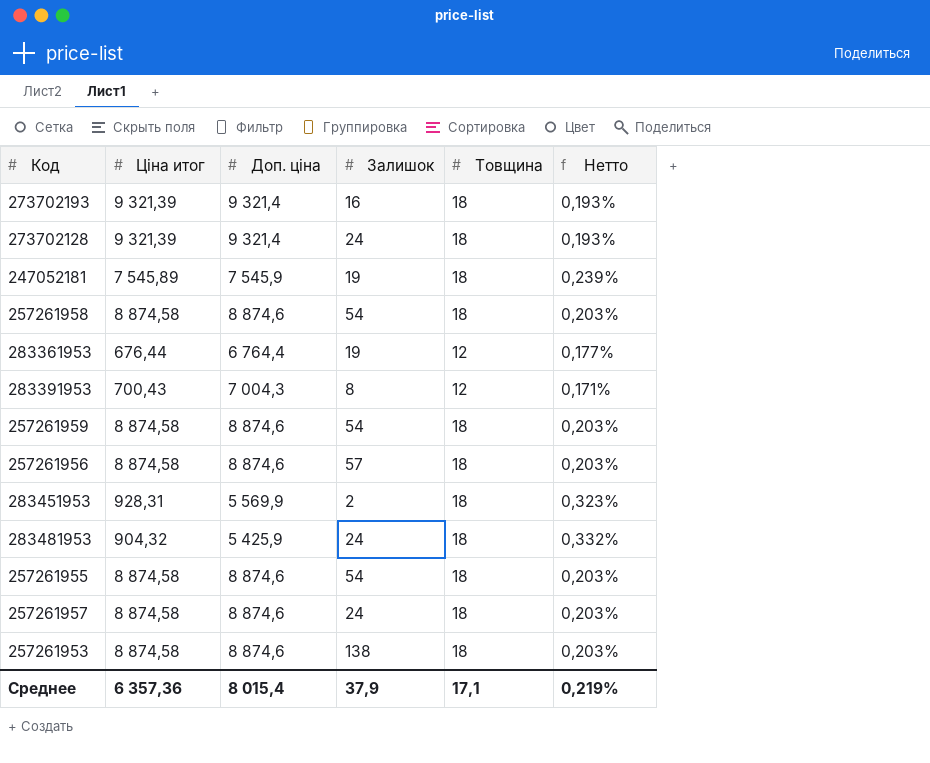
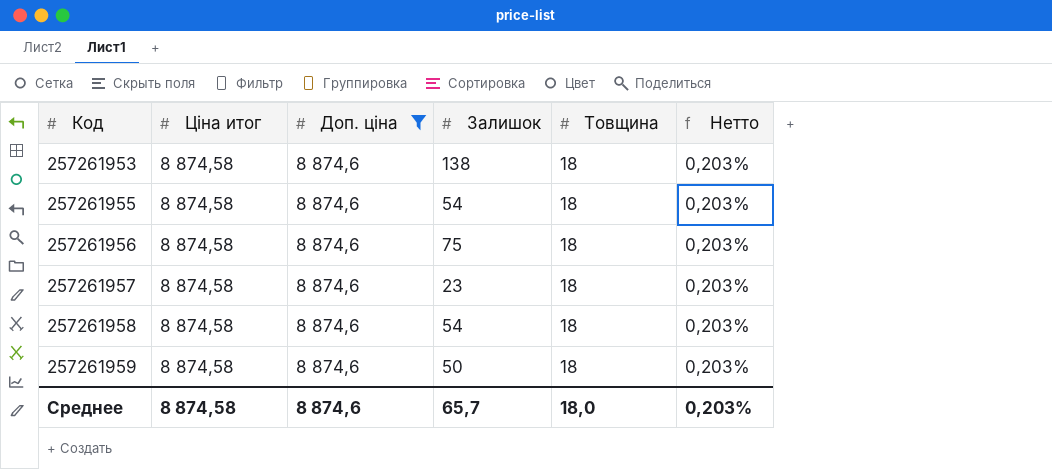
filter: none -> Доп. ціна = 8 874,6
row order: none -> Код ascending
257261956 | Залишок: 57 -> 75
257261957 | Залишок: 24 -> 23
257261959 | Залишок: 54 -> 50
Среднее | Ціна итог: 6 357,36 -> 8 874,58
Среднее | Доп. ціна: 8 015,4 -> 8 874,6
Среднее | Залишок: 37,9 -> 65,7
Среднее | Товщина: 17,1 -> 18,0
Среднее | Нетто: 0,219% -> 0,203%

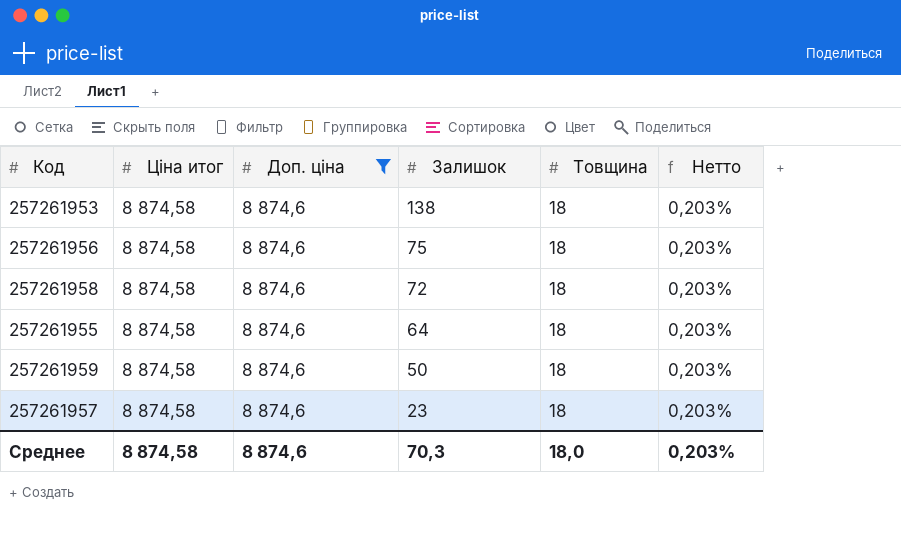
row order: Код ascending -> Залишок descending
257261958 | Залишок: 54 -> 72
257261955 | Залишок: 54 -> 64
Среднее | Залишок: 65,7 -> 70,3

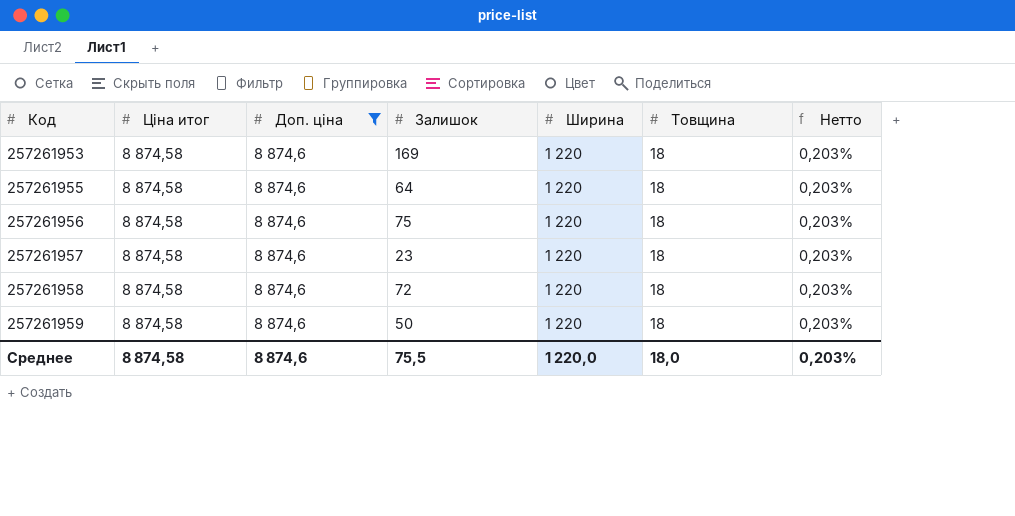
row order: Залишок descending -> Код ascending
column Ширина | position: none -> 5
257261953 | Залишок: 138 -> 169
Среднее | Залишок: 70,3 -> 75,5

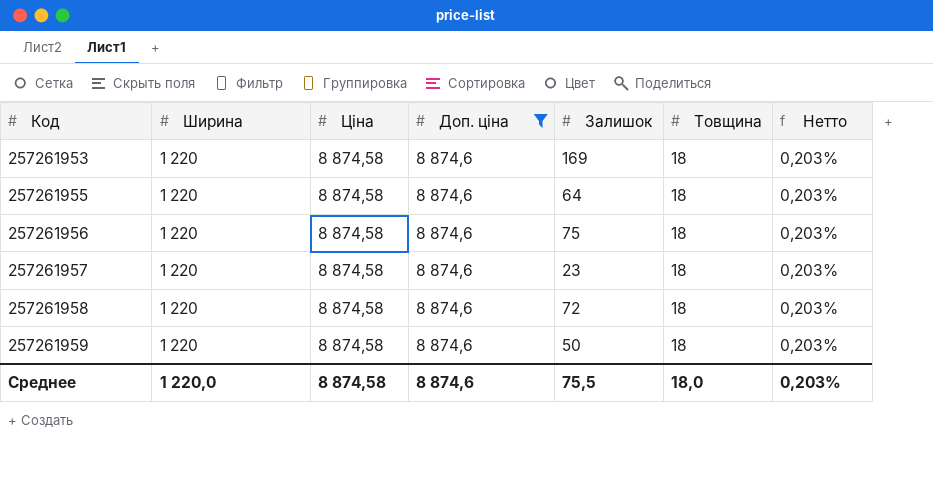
column Ширина | position: 5 -> 2
column name: Ціна итог -> Ціна

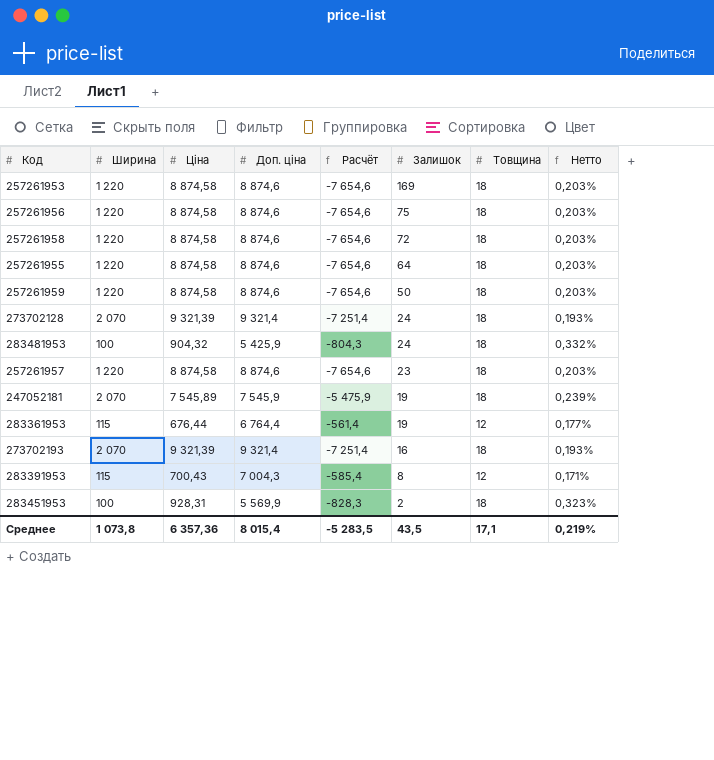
filter: Доп. ціна = 8 874,6 -> none
row order: Код ascending -> Залишок descending
column Расчёт | formula: none -> [Ширина] - [Ціна]
Среднее | Ширина: 1 220,0 -> 1 073,8
Среднее | Ціна: 8 874,58 -> 6 357,36
Среднее | Доп. ціна: 8 874,6 -> 8 015,4
Среднее | Залишок: 75,5 -> 43,5
Среднее | Товщина: 18,0 -> 17,1
Среднее | Нетто: 0,203% -> 0,219%

